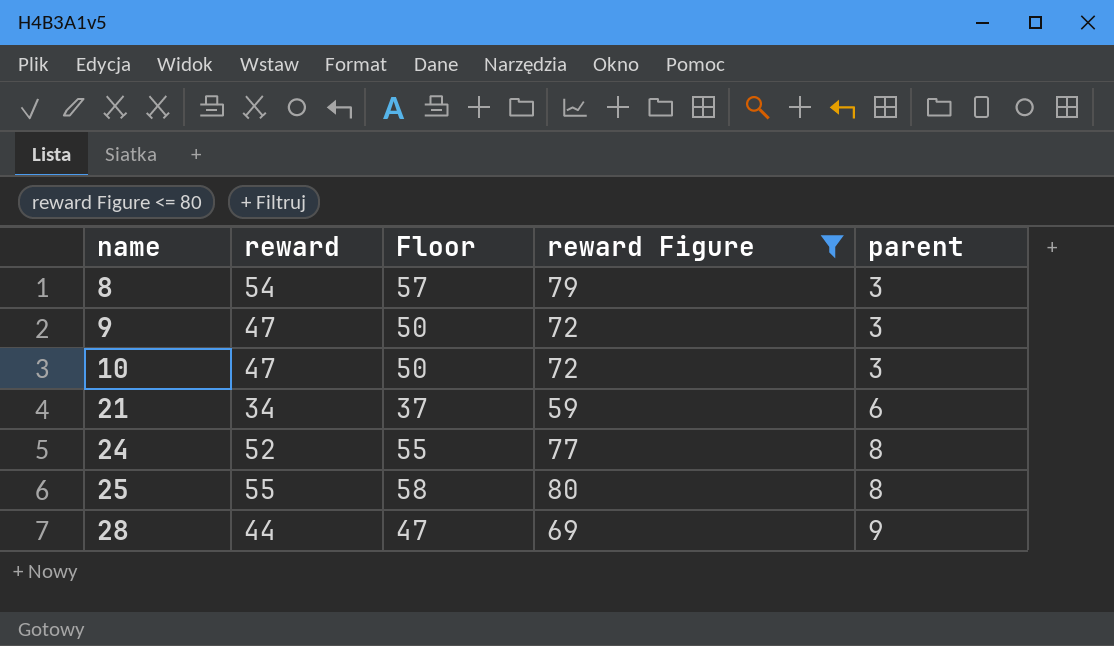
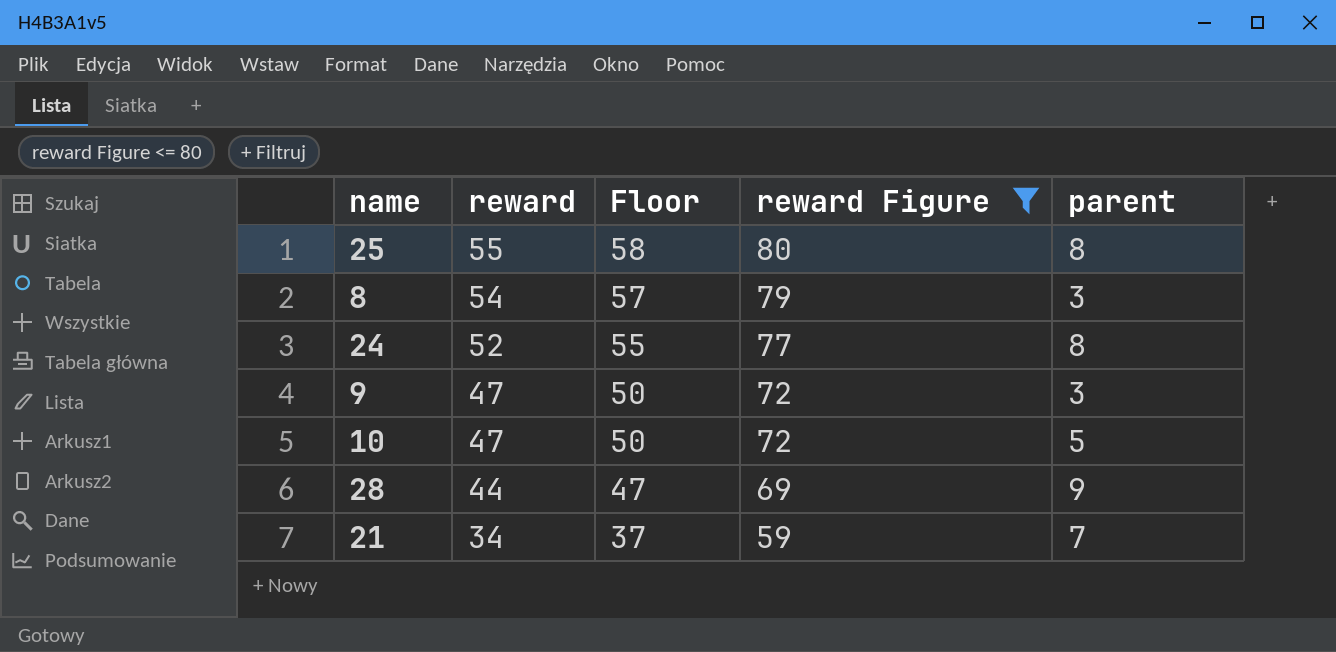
row order: name ascending -> reward descending
10 | parent: 3 -> 5
21 | parent: 6 -> 7

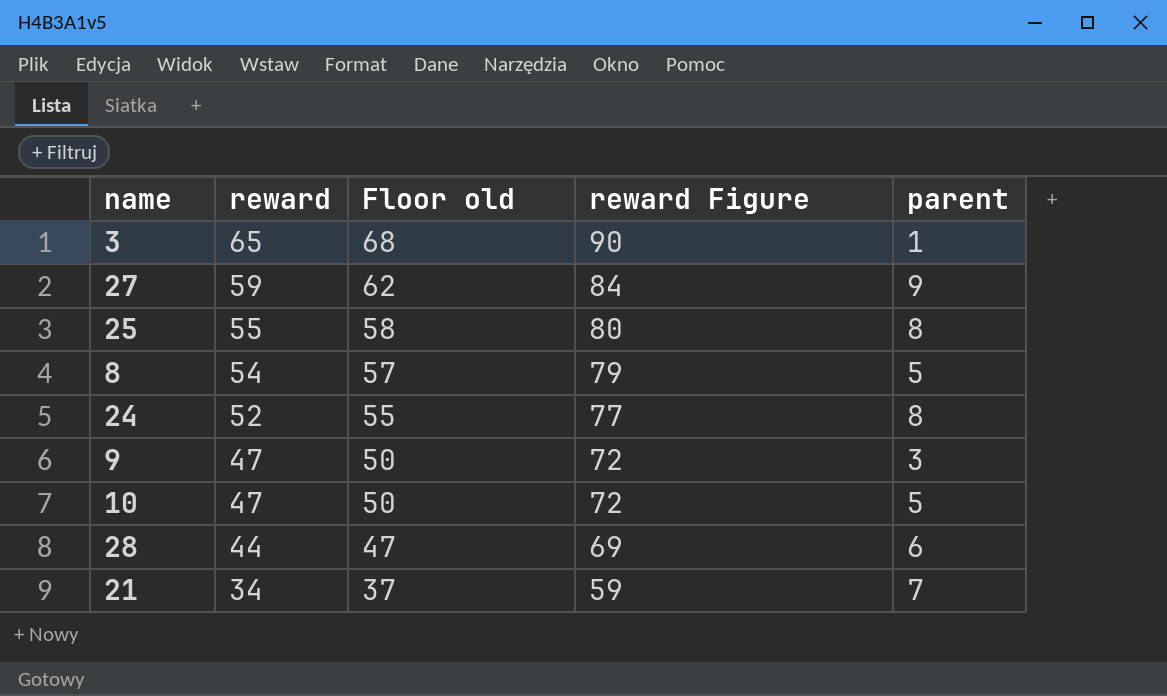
filter: reward Figure <= 80 -> none
column name: Floor -> Floor old
8 | parent: 3 -> 5
28 | parent: 9 -> 6

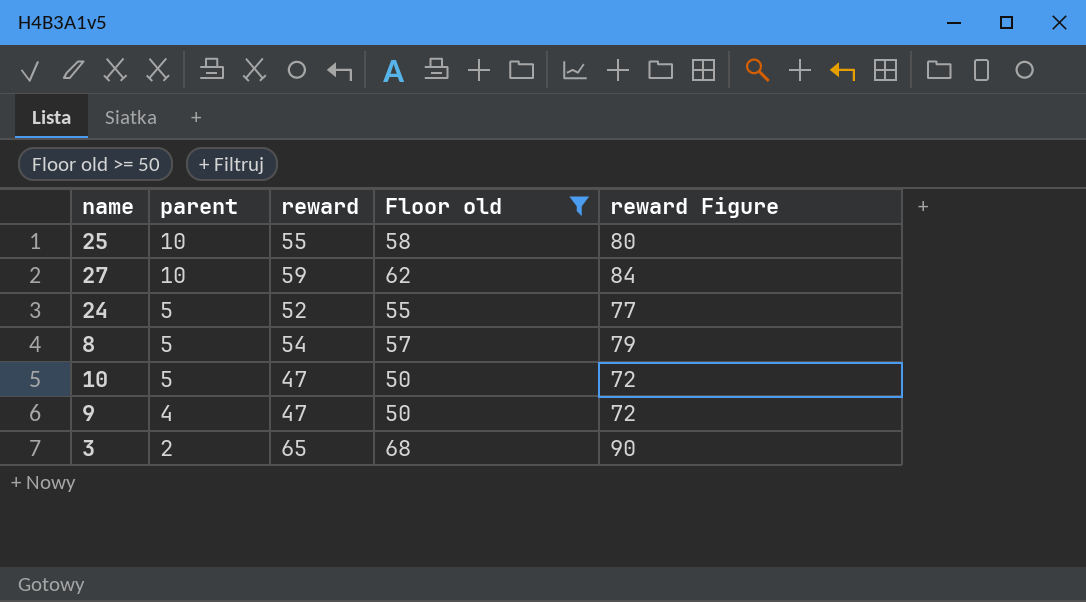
filter: none -> Floor old >= 50
row order: reward descending -> parent descending
column parent | position: 5 -> 2
25 | parent: 8 -> 10
27 | parent: 9 -> 10
24 | parent: 8 -> 5
9 | parent: 3 -> 4
3 | parent: 1 -> 2

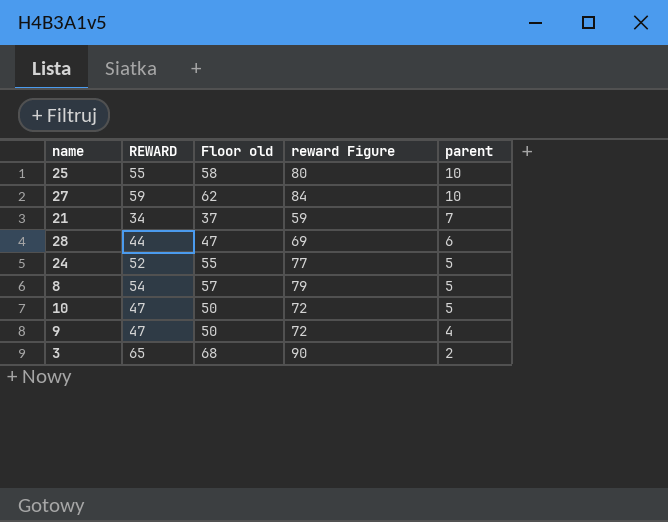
filter: Floor old >= 50 -> none
column name: reward -> REWARD
column parent | position: 2 -> 5

